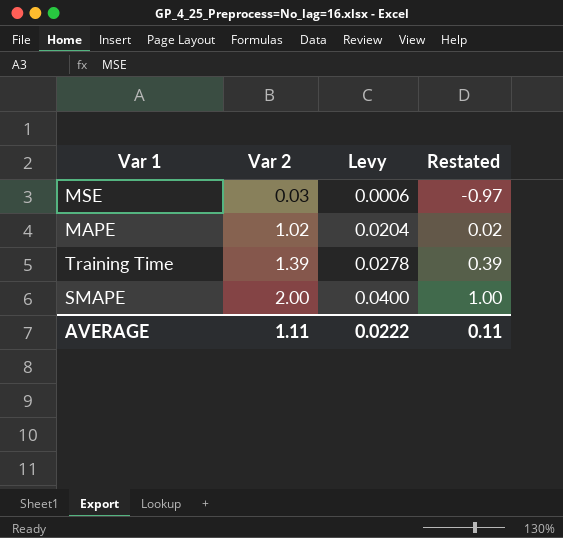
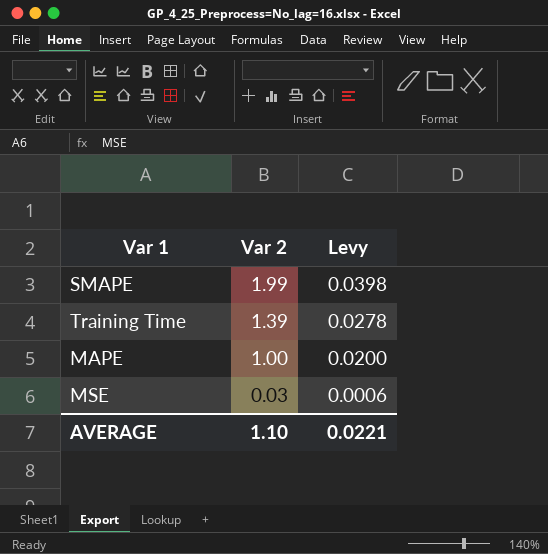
row order: Var 2 ascending -> Var 2 descending
column Restated | formula: [Var 2] - 1 -> none
SMAPE | Var 2: 2.00 -> 1.99
SMAPE | Levy: 0.0400 -> 0.0398
MAPE | Var 2: 1.02 -> 1.00
MAPE | Levy: 0.0204 -> 0.0200
AVERAGE | Var 2: 1.11 -> 1.10
AVERAGE | Levy: 0.0222 -> 0.0221

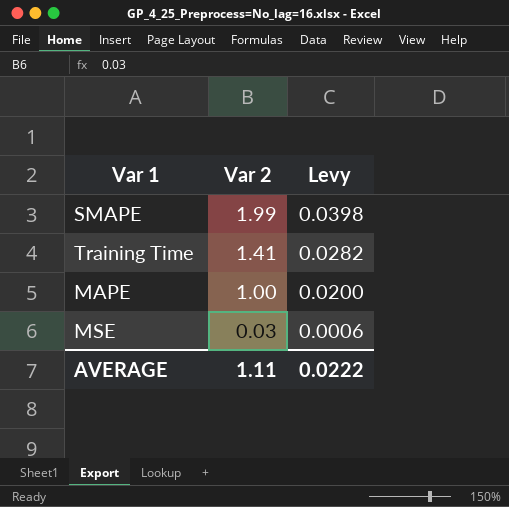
Training Time | Var 2: 1.39 -> 1.41
Training Time | Levy: 0.0278 -> 0.0282
AVERAGE | Var 2: 1.10 -> 1.11
AVERAGE | Levy: 0.0221 -> 0.0222

